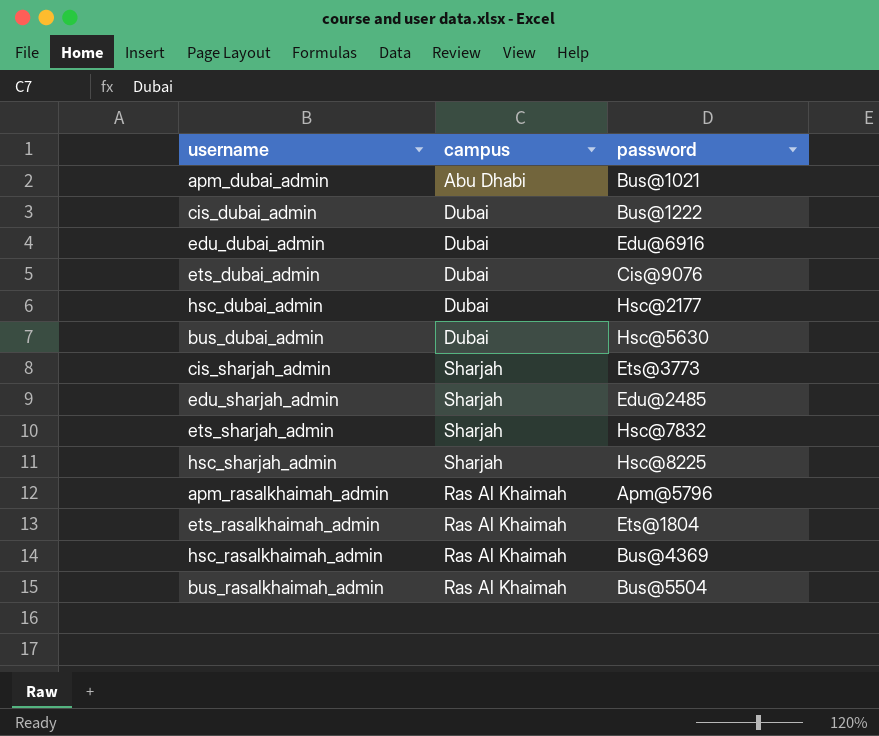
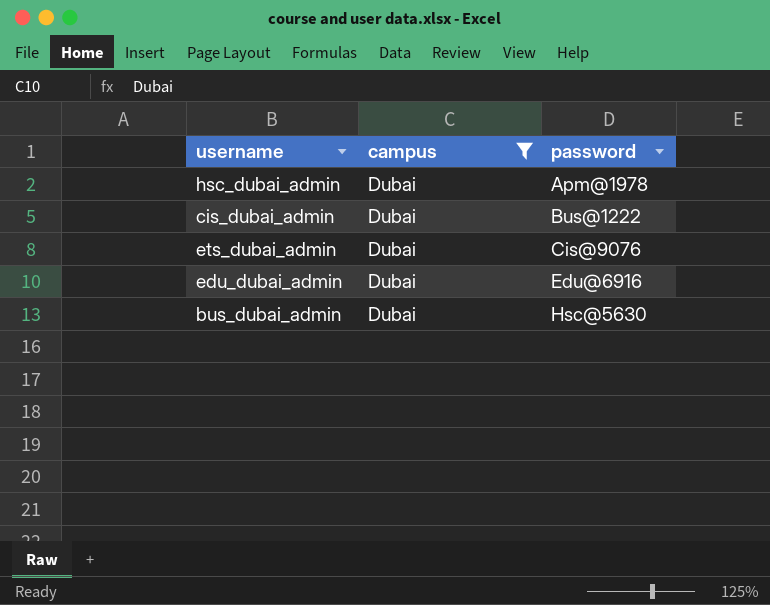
filter: none -> campus = Dubai
row order: none -> password ascending
hsc_dubai_admin | password: Hsc@2177 -> Apm@1978

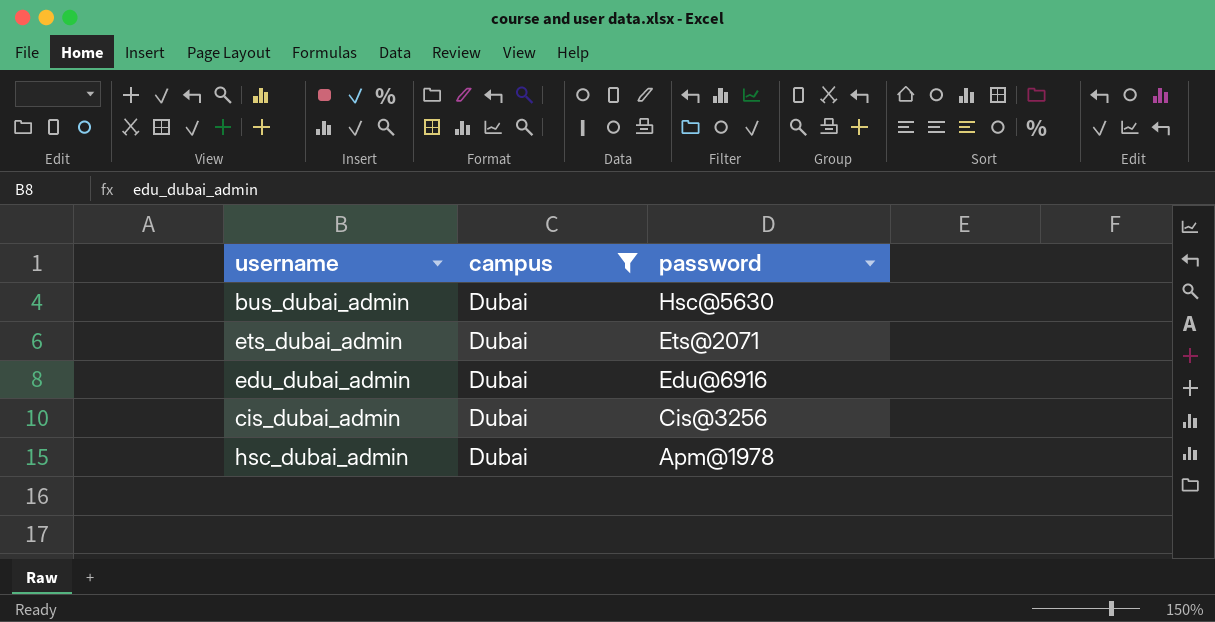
row order: password ascending -> password descending
ets_dubai_admin | password: Cis@9076 -> Ets@2071
cis_dubai_admin | password: Bus@1222 -> Cis@3256

